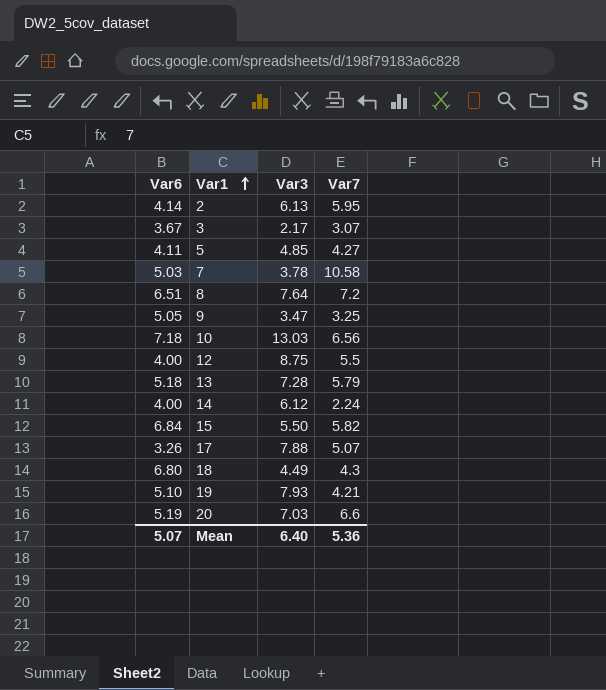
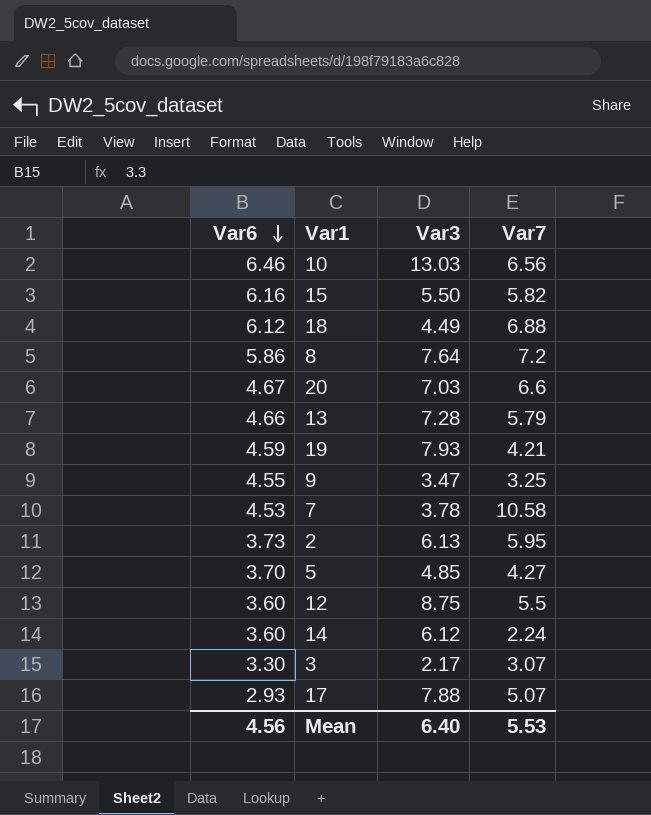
row order: Var1 ascending -> Var6 descending
10 | Var6: 7.18 -> 6.46
15 | Var6: 6.84 -> 6.16
18 | Var6: 6.80 -> 6.12
18 | Var7: 4.3 -> 6.88
8 | Var6: 6.51 -> 5.86
20 | Var6: 5.19 -> 4.67
13 | Var6: 5.18 -> 4.66
19 | Var6: 5.10 -> 4.59
9 | Var6: 5.05 -> 4.55
7 | Var6: 5.03 -> 4.53
2 | Var6: 4.14 -> 3.73
5 | Var6: 4.11 -> 3.70
12 | Var6: 4.00 -> 3.60
14 | Var6: 4.00 -> 3.60
3 | Var6: 3.67 -> 3.30
17 | Var6: 3.26 -> 2.93
Mean | Var6: 5.07 -> 4.56
Mean | Var7: 5.36 -> 5.53

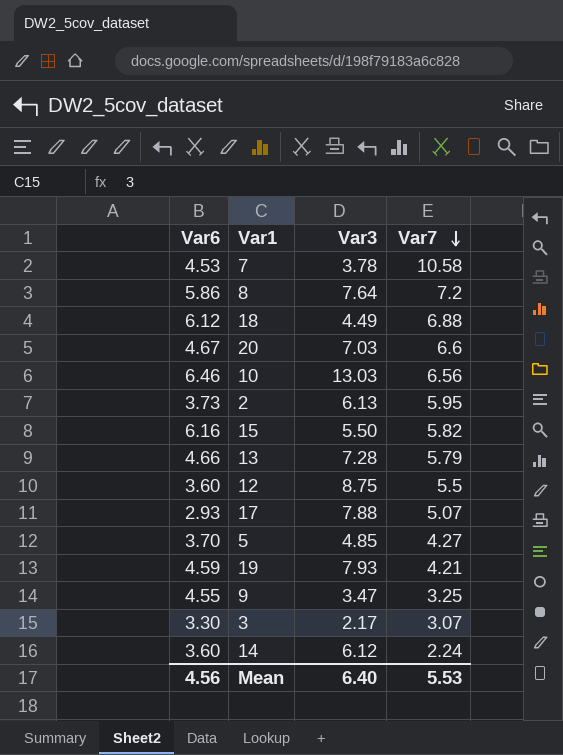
row order: Var6 descending -> Var7 descending

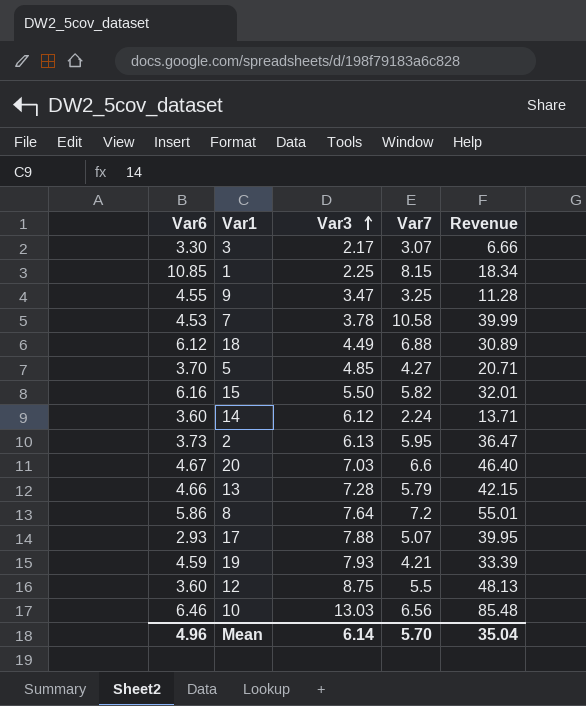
row order: Var7 descending -> Var3 ascending
column Revenue | formula: none -> [Var3] * [Var7]
row 1: none -> 10.85 | 2.25 | 8.15 | 18.34
Mean | Var6: 4.56 -> 4.96
Mean | Var3: 6.40 -> 6.14
Mean | Var7: 5.53 -> 5.70

